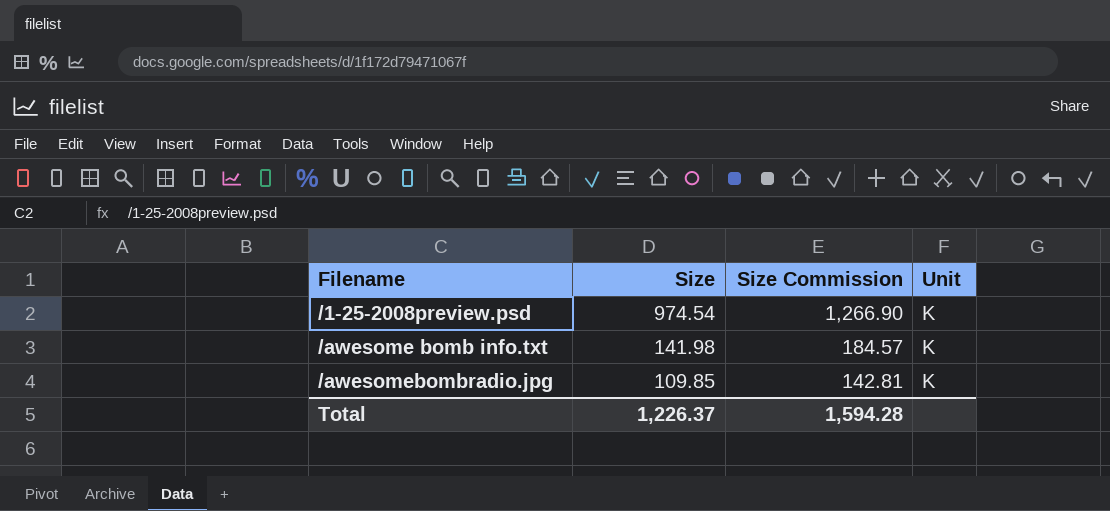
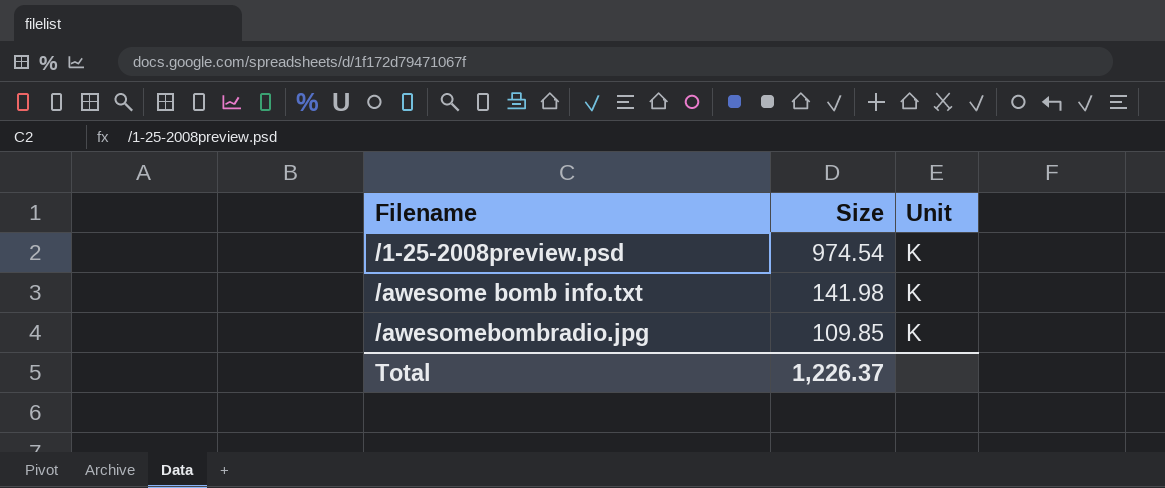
column Size Commission | formula: [Size] * 1.3 -> none

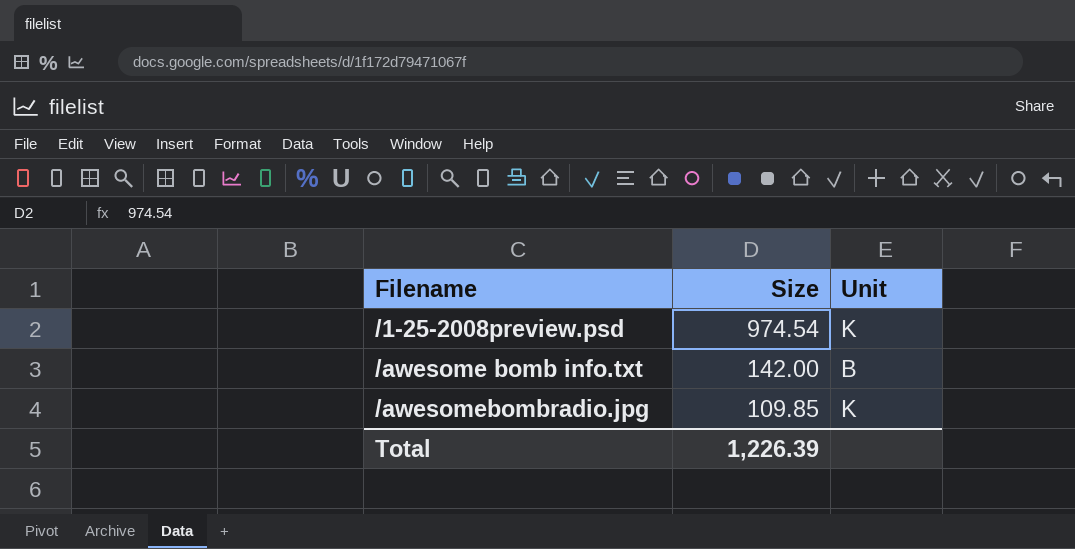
/awesome bomb info.txt | Size: 141.98 -> 142.00
/awesome bomb info.txt | Unit: K -> B
Total | Size: 1,226.37 -> 1,226.39

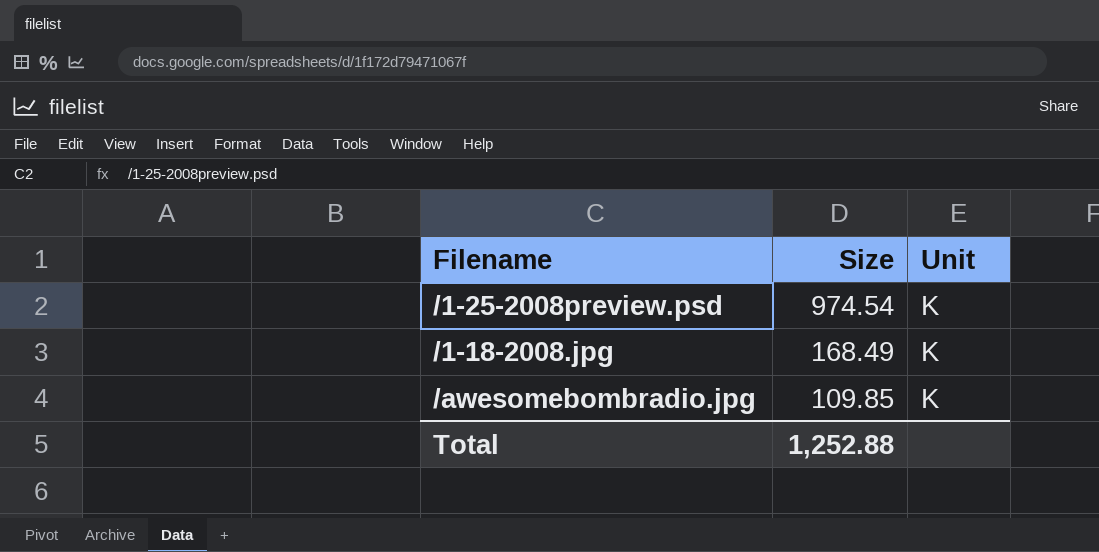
row /awesome bomb info.txt: 142.00 | B -> none
row /1-18-2008.jpg: none -> 168.49 | K
Total | Size: 1,226.39 -> 1,252.88

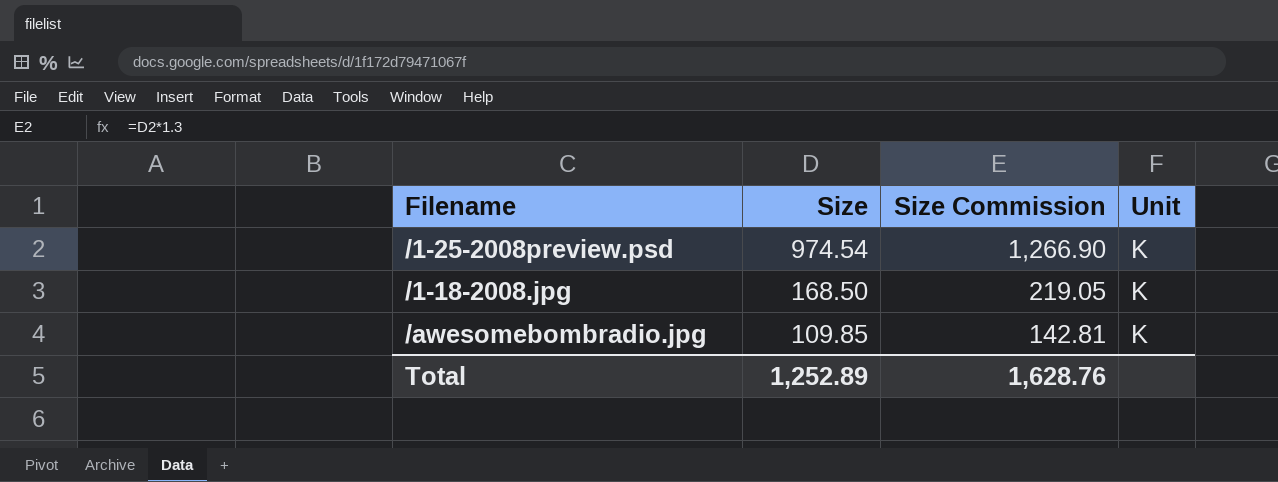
column Size Commission | formula: none -> [Size] * 1.3
/1-18-2008.jpg | Size: 168.49 -> 168.50
Total | Size: 1,252.88 -> 1,252.89

